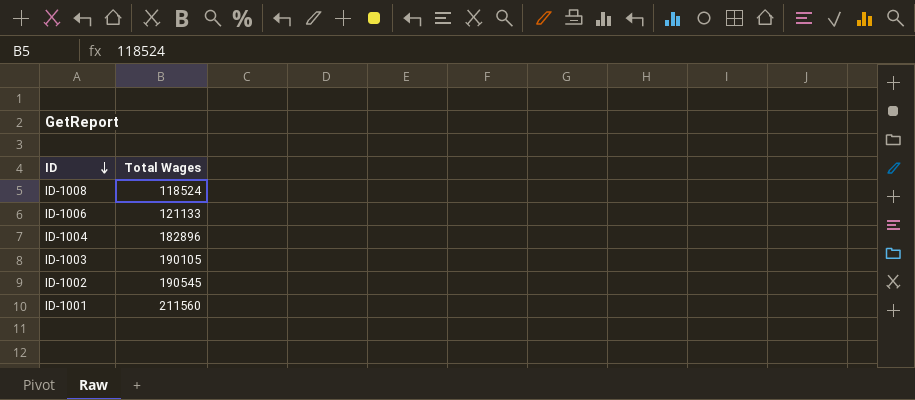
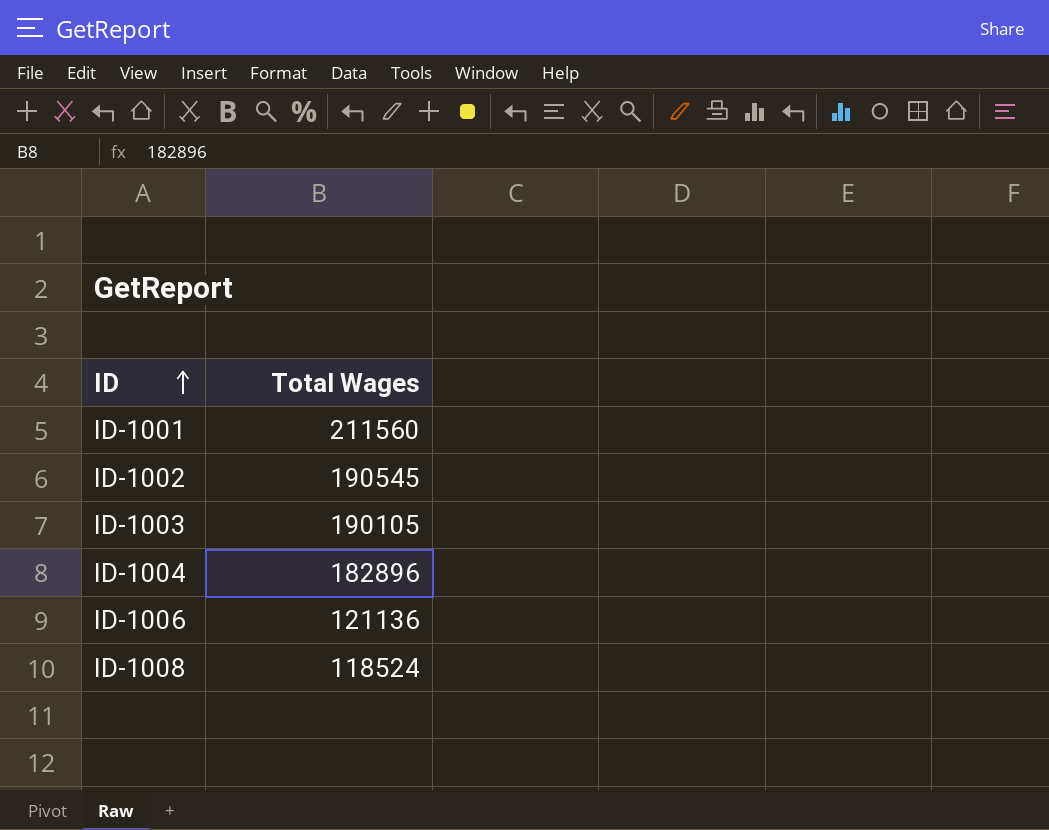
row order: ID descending -> ID ascending
ID-1006 | Total Wages: 121133 -> 121136

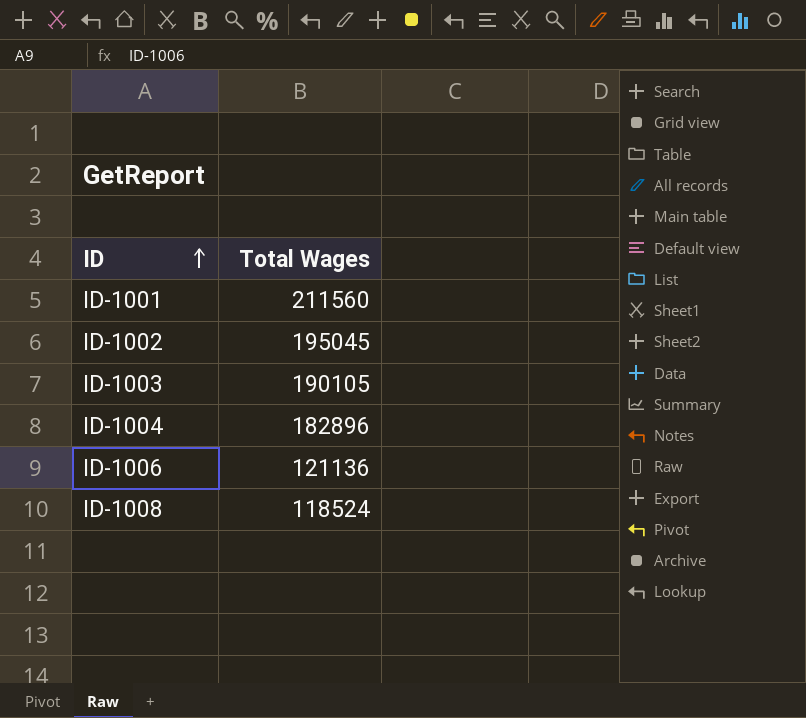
ID-1002 | Total Wages: 190545 -> 195045

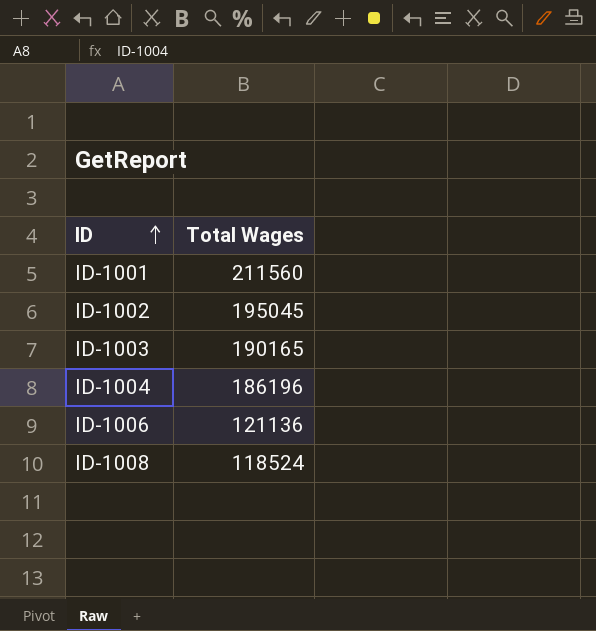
ID-1003 | Total Wages: 190105 -> 190165
ID-1004 | Total Wages: 182896 -> 186196

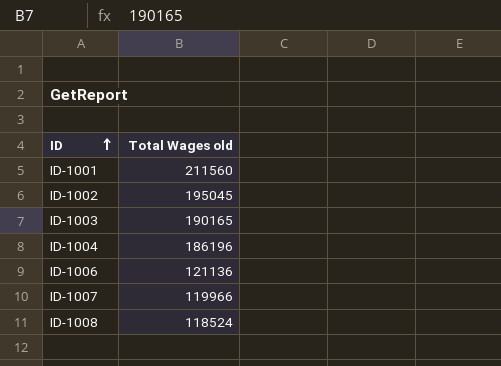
column name: Total Wages -> Total Wages old
row ID-1007: none -> 119966

